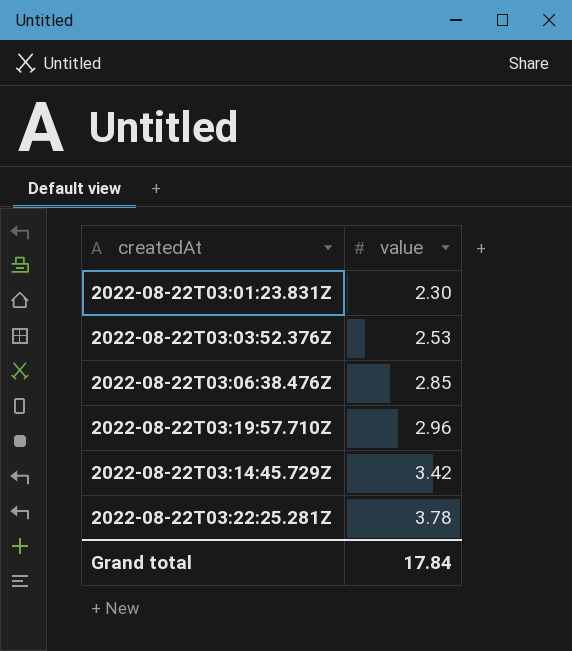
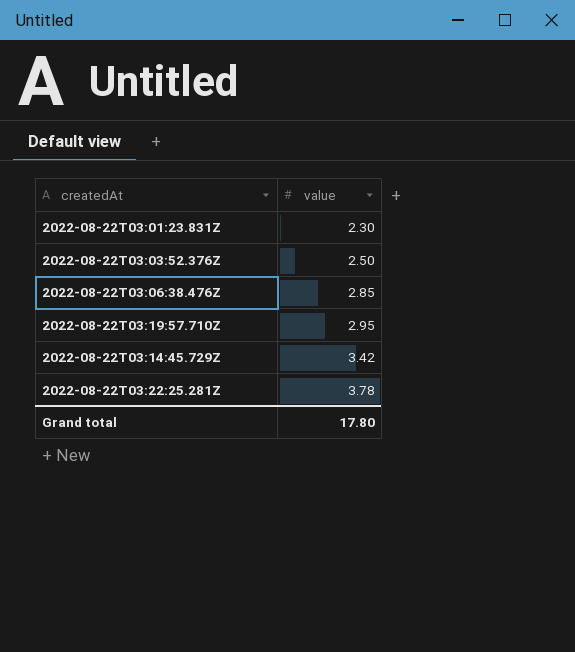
2022-08-22T03:03:52.376Z | value: 2.53 -> 2.50
2022-08-22T03:19:57.710Z | value: 2.96 -> 2.95
Grand total | value: 17.84 -> 17.80

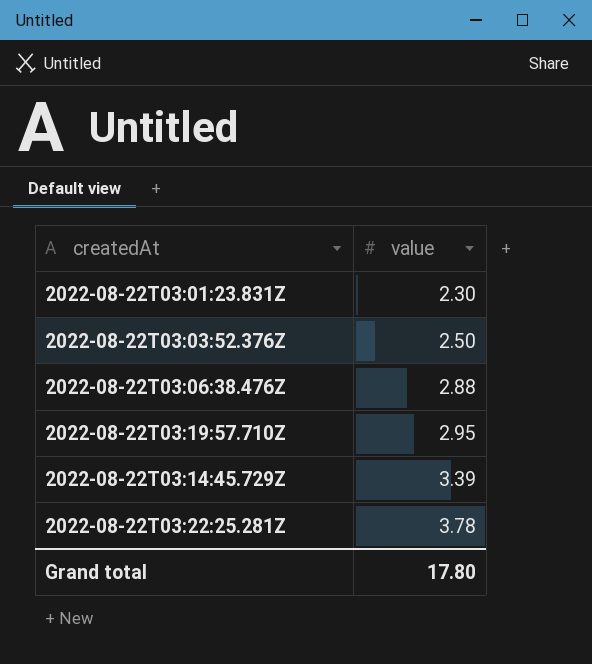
2022-08-22T03:06:38.476Z | value: 2.85 -> 2.88
2022-08-22T03:14:45.729Z | value: 3.42 -> 3.39

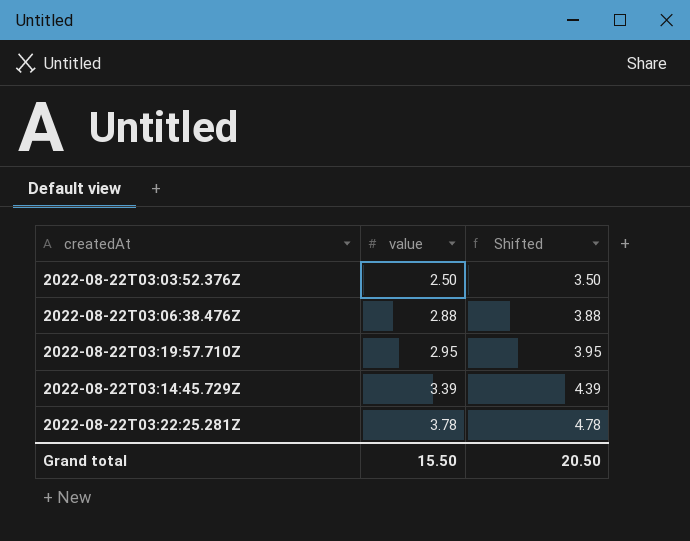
column Shifted | formula: none -> [value] + 1
row 2022-08-22T03:01:23.831Z: 2.30 -> none
Grand total | value: 17.80 -> 15.50

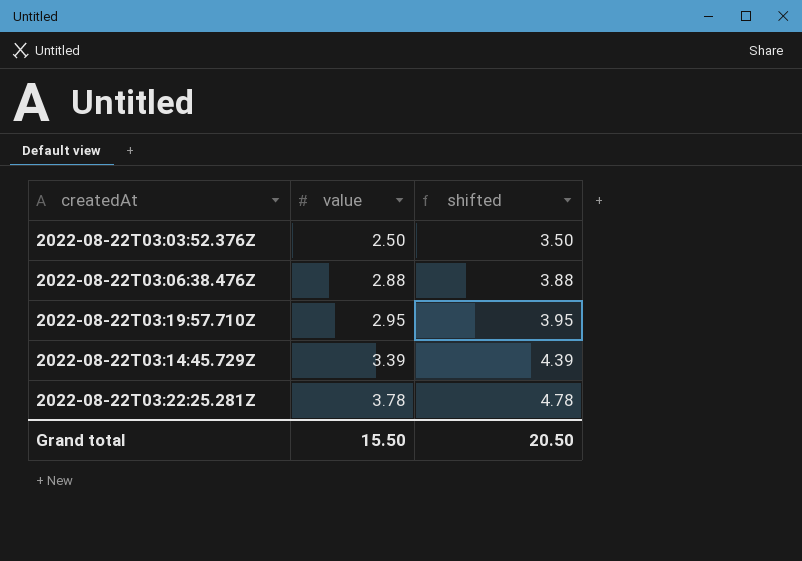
column name: Shifted -> shifted

